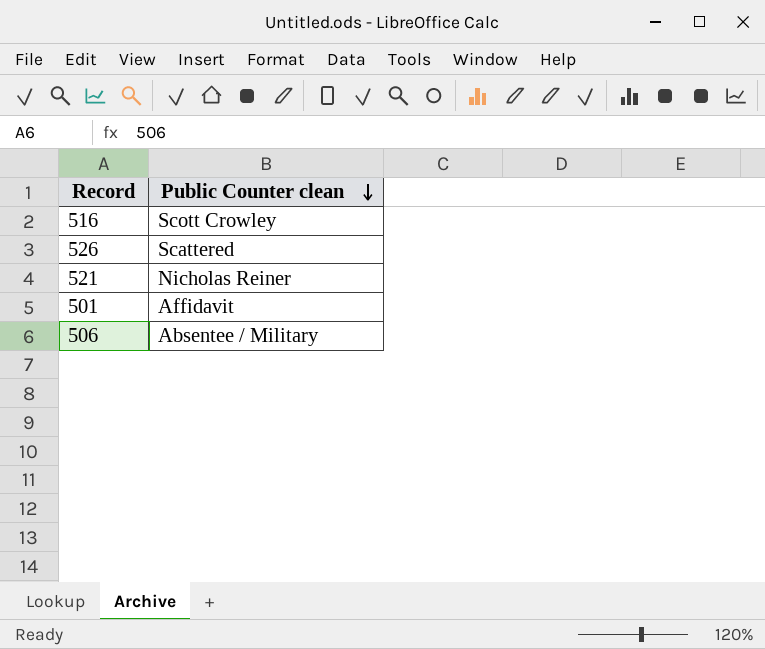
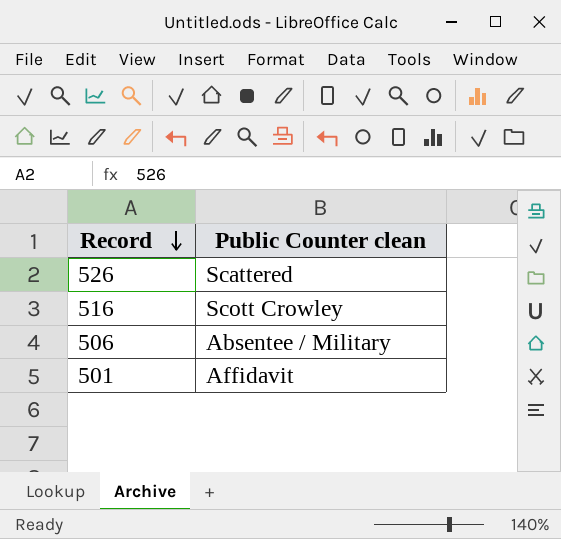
row order: Public Counter clean descending -> Record descending
row 521: Nicholas Reiner -> none

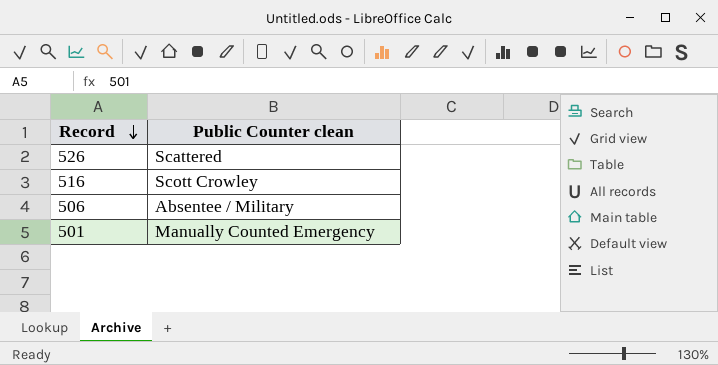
501 | Public Counter clean: Affidavit -> Manually Counted Emergency

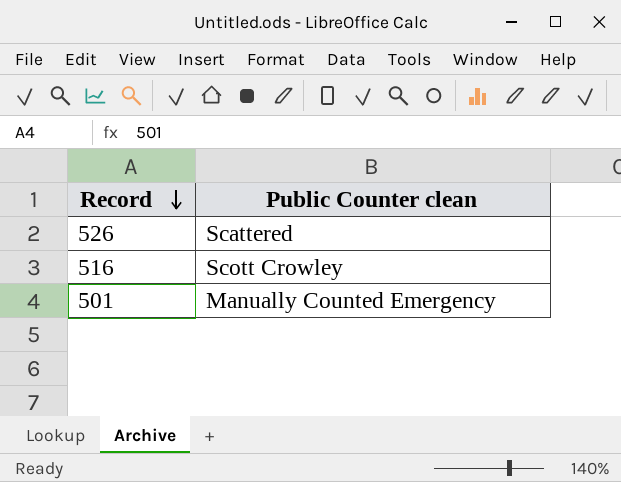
row 506: Absentee / Military -> none

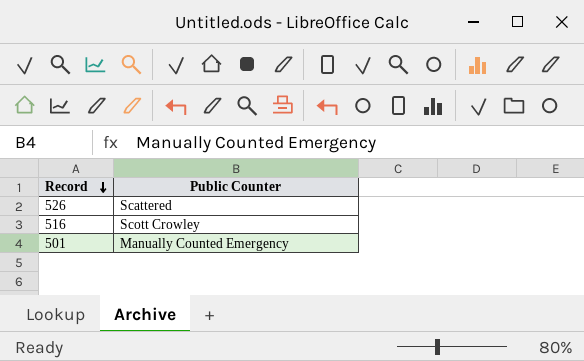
column name: Public Counter clean -> Public Counter

